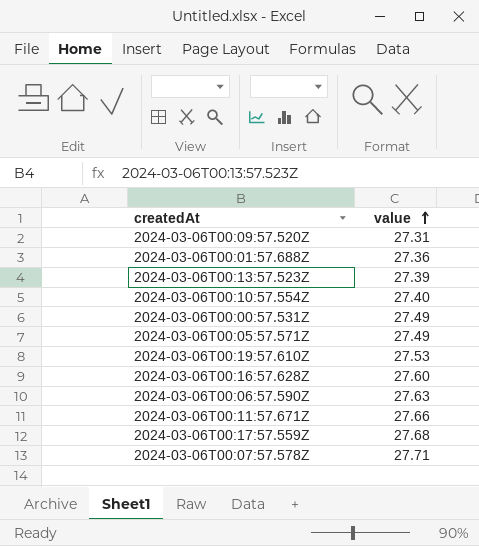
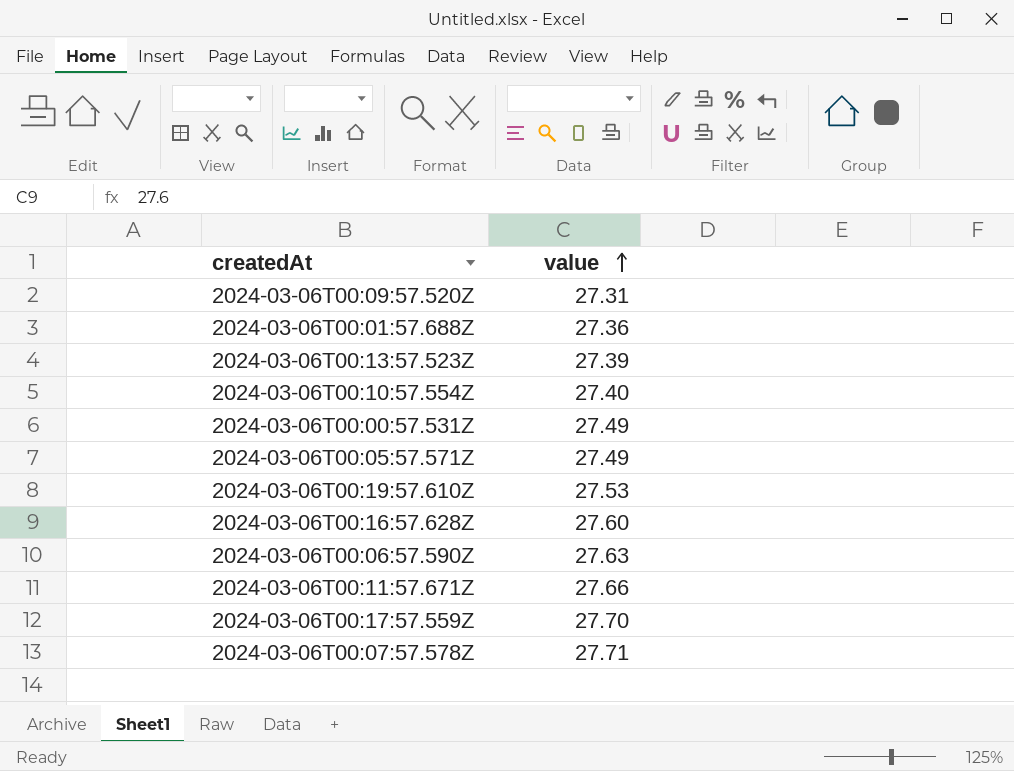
2024-03-06T00:17:57.559Z | value: 27.68 -> 27.70

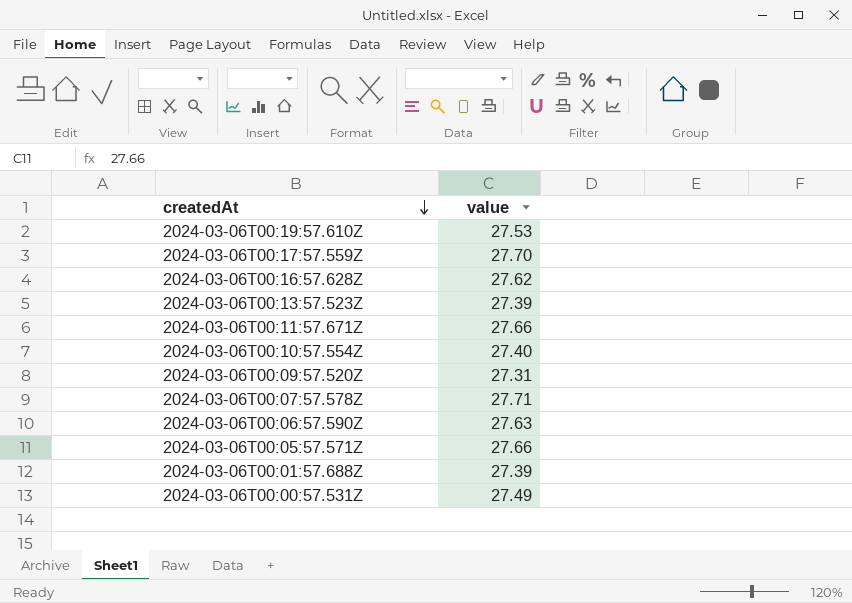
row order: value ascending -> createdAt descending
2024-03-06T00:16:57.628Z | value: 27.60 -> 27.62
2024-03-06T00:05:57.571Z | value: 27.49 -> 27.66
2024-03-06T00:01:57.688Z | value: 27.36 -> 27.39

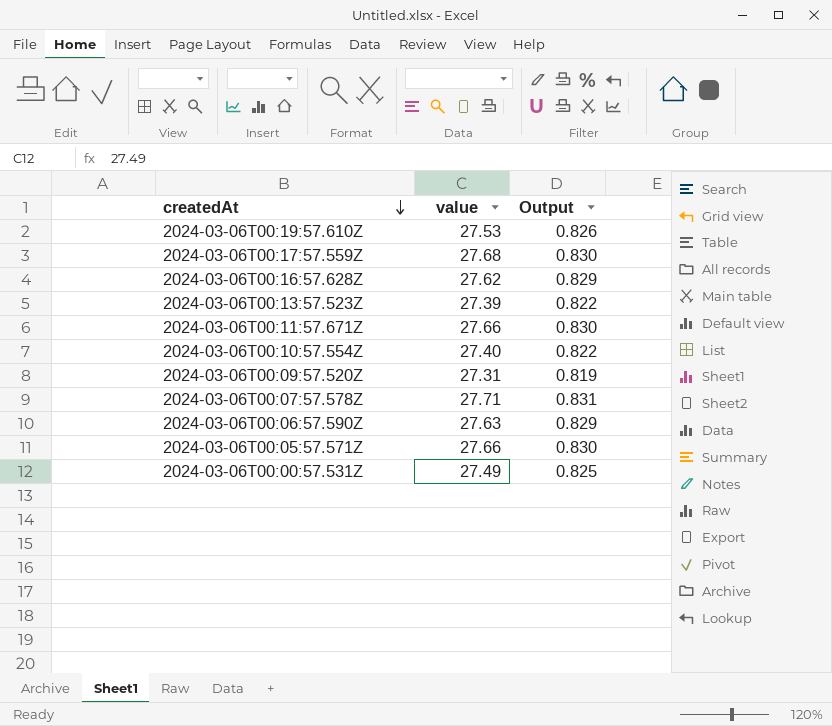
column Output | formula: none -> [value] * 0.03
row 2024-03-06T00:01:57.688Z: 27.39 -> none
2024-03-06T00:17:57.559Z | value: 27.70 -> 27.68

